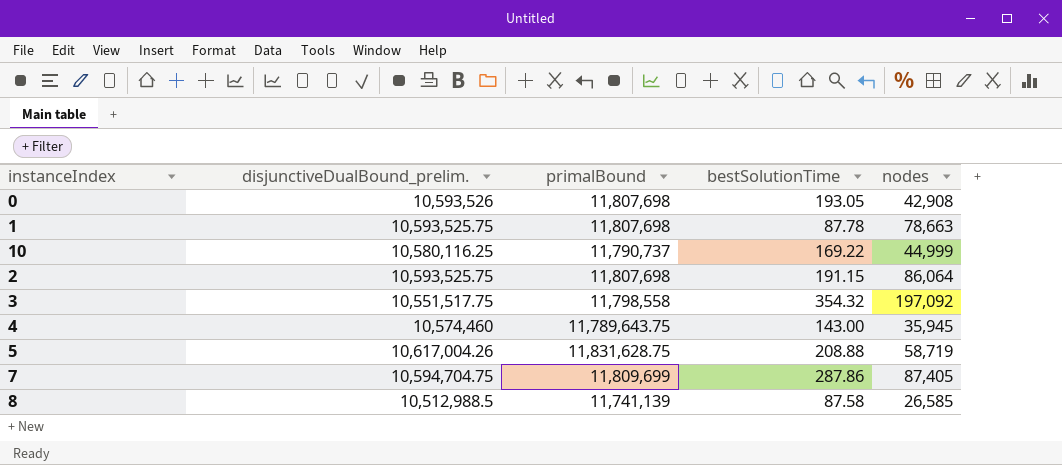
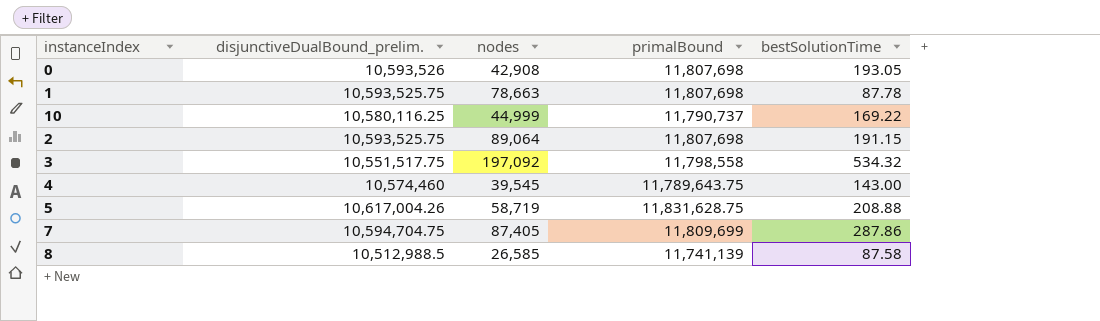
column nodes | position: 5 -> 3
2 | nodes: 86,064 -> 89,064
3 | bestSolutionTime: 354.32 -> 534.32
4 | nodes: 35,945 -> 39,545

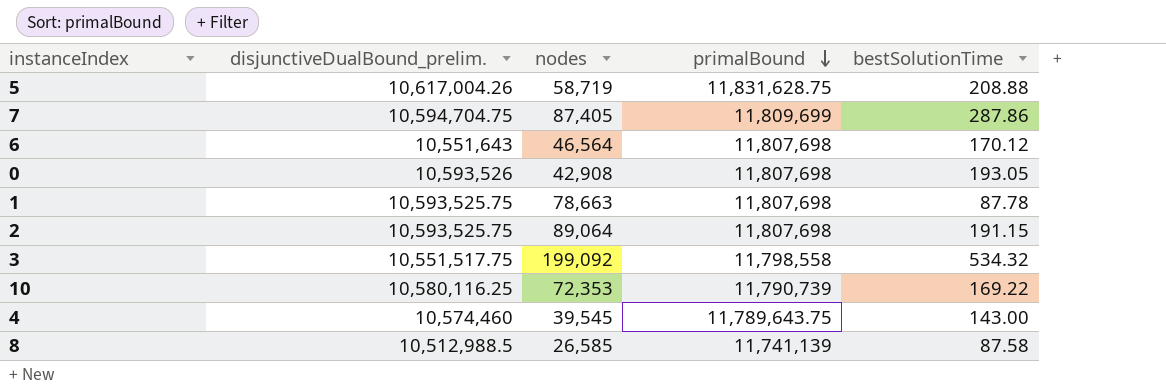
row order: none -> primalBound descending
row 6: none -> 10,551,643 | 46,564 | 11,807,698 | 170.12
3 | nodes: 197,092 -> 199,092
10 | nodes: 44,999 -> 72,353
10 | primalBound: 11,790,737 -> 11,790,739

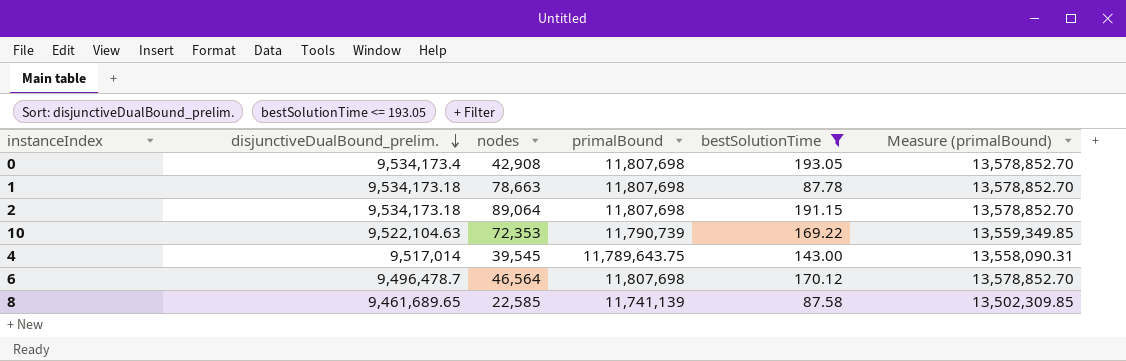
filter: none -> bestSolutionTime <= 193.05
row order: primalBound descending -> disjunctiveDualBound_prelim. descending
column Measure (primalBound) | formula: none -> [primalBound] * 1.15
0 | disjunctiveDualBound_prelim.: 10,593,526 -> 9,534,173.4
1 | disjunctiveDualBound_prelim.: 10,593,525.75 -> 9,534,173.18
2 | disjunctiveDualBound_prelim.: 10,593,525.75 -> 9,534,173.18
10 | disjunctiveDualBound_prelim.: 10,580,116.25 -> 9,522,104.63
4 | disjunctiveDualBound_prelim.: 10,574,460 -> 9,517,014
6 | disjunctiveDualBound_prelim.: 10,551,643 -> 9,496,478.7
8 | disjunctiveDualBound_prelim.: 10,512,988.5 -> 9,461,689.65
8 | nodes: 26,585 -> 22,585

